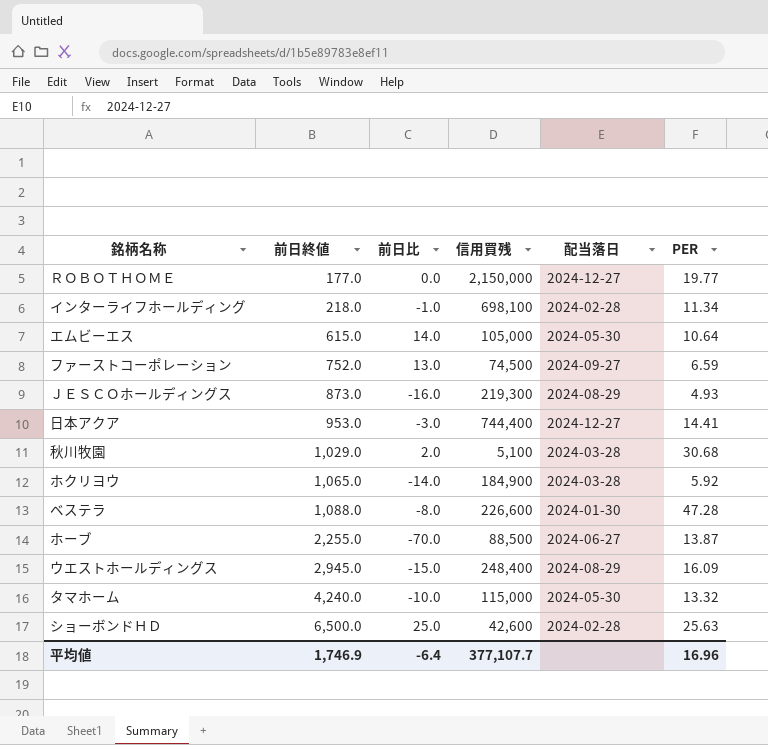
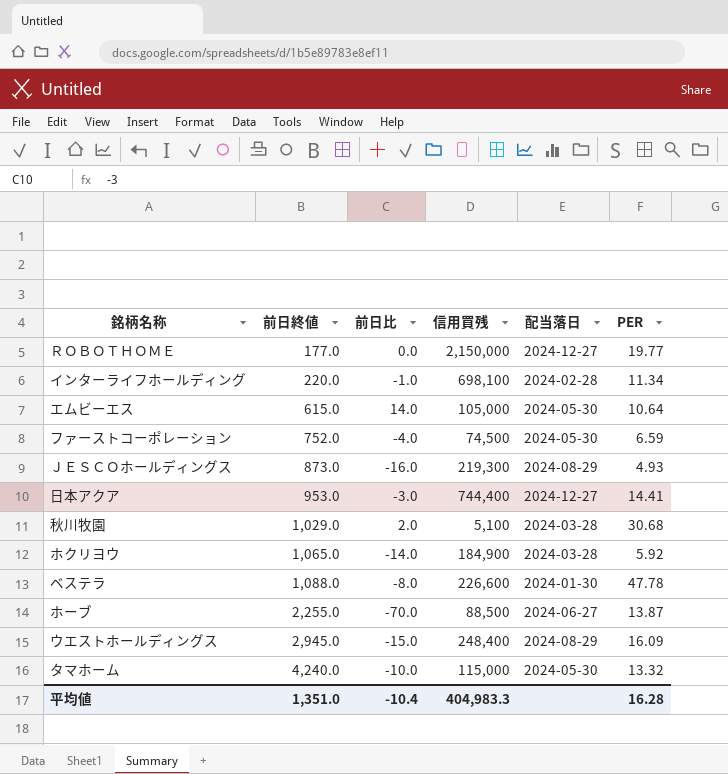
row ショーボンドＨＤ: 6,500.0 | 25.0 | 42,600 | 2024-02-28 | 25.63 -> none
インターライフホールディング | 前日終値: 218.0 -> 220.0
ファーストコーポレーション | 前日比: 13.0 -> -4.0
ファーストコーポレーション | 配当落日: 2024-09-27 -> 2024-05-30
ベステラ | PER: 47.28 -> 47.78
平均値 | 前日終値: 1,746.9 -> 1,351.0
平均値 | 前日比: -6.4 -> -10.4
平均値 | 信用買残: 377,107.7 -> 404,983.3
平均値 | PER: 16.96 -> 16.28

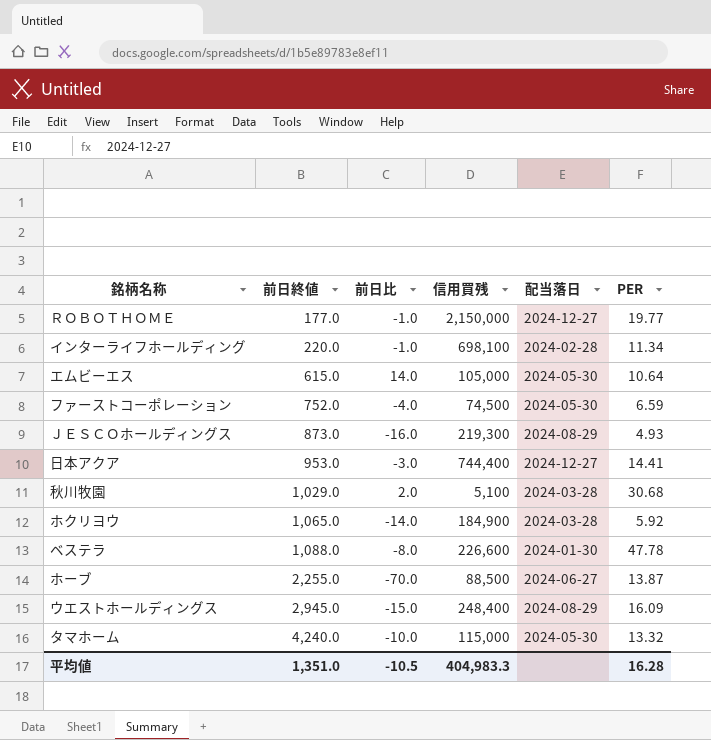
ＲＯＢＯＴＨＯＭＥ | 前日比: 0.0 -> -1.0
平均値 | 前日比: -10.4 -> -10.5

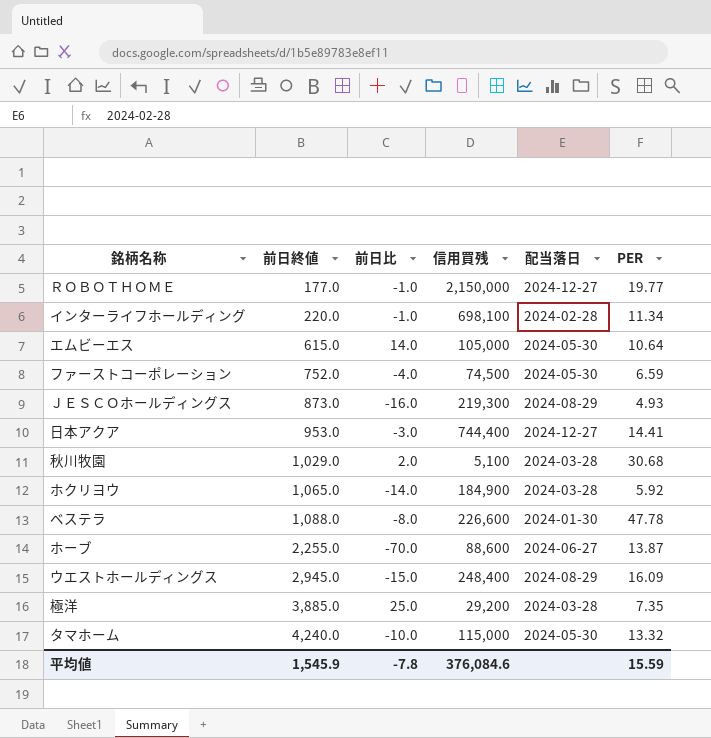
ホーブ | 信用買残: 88,500 -> 88,600
row 極洋: none -> 3,885.0 | 25.0 | 29,200 | 2024-03-28 | 7.35
平均値 | 前日終値: 1,351.0 -> 1,545.9
平均値 | 前日比: -10.5 -> -7.8
平均値 | 信用買残: 404,983.3 -> 376,084.6
平均値 | PER: 16.28 -> 15.59

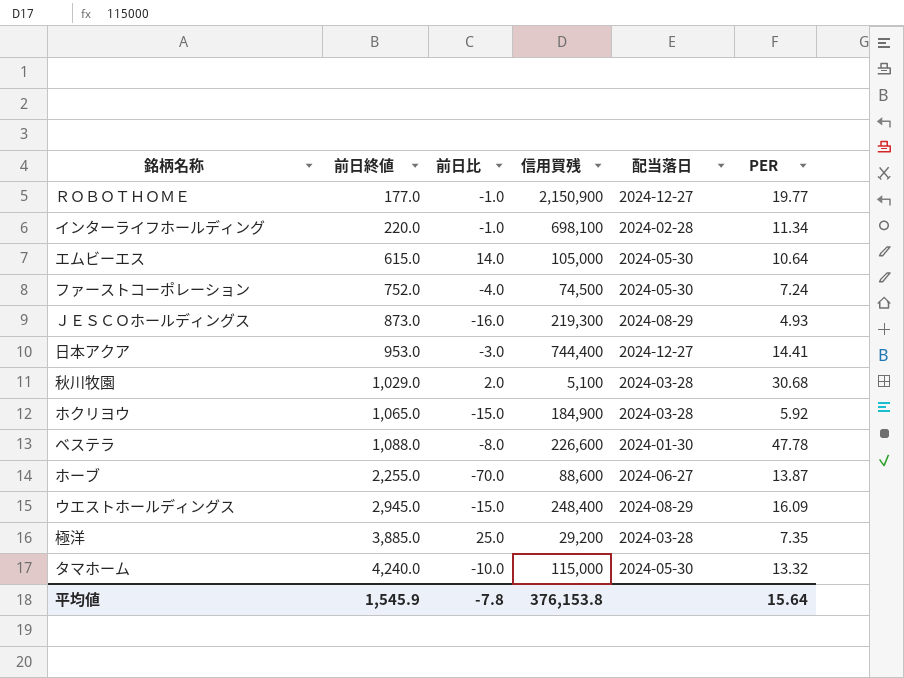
ＲＯＢＯＴＨＯＭＥ | 信用買残: 2,150,000 -> 2,150,900
ファーストコーポレーション | PER: 6.59 -> 7.24
ホクリヨウ | 前日比: -14.0 -> -15.0
平均値 | 信用買残: 376,084.6 -> 376,153.8
平均値 | PER: 15.59 -> 15.64

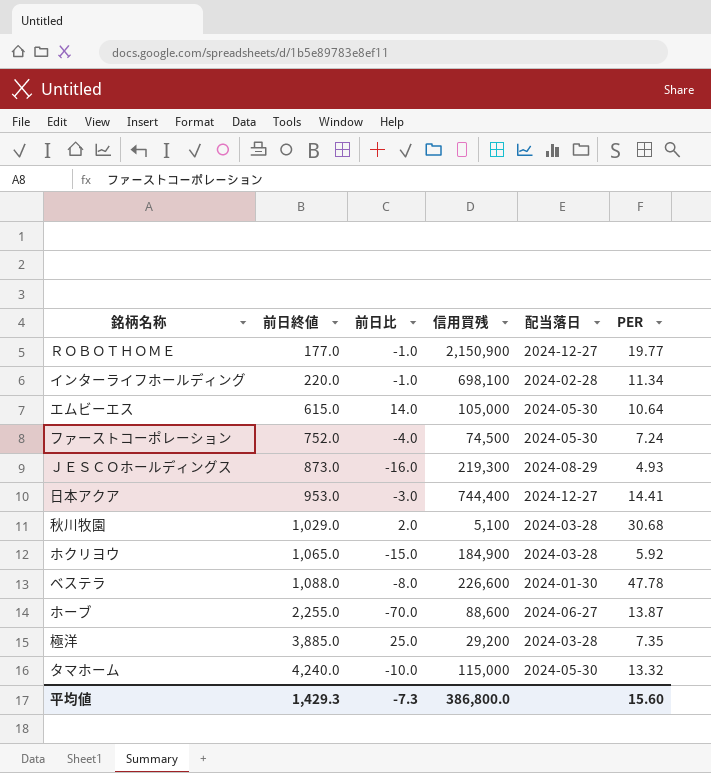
row ウエストホールディングス: 2,945.0 | -15.0 | 248,400 | 2024-08-29 | 16.09 -> none
平均値 | 前日終値: 1,545.9 -> 1,429.3
平均値 | 前日比: -7.8 -> -7.3
平均値 | 信用買残: 376,153.8 -> 386,800.0
平均値 | PER: 15.64 -> 15.60

